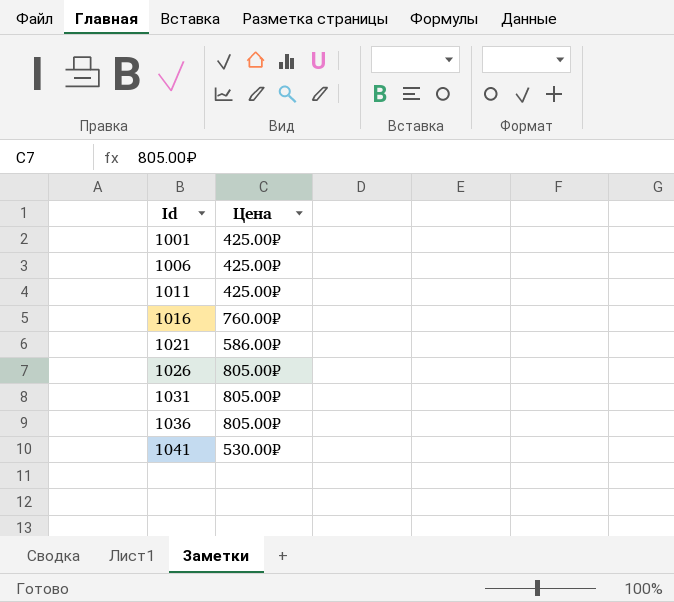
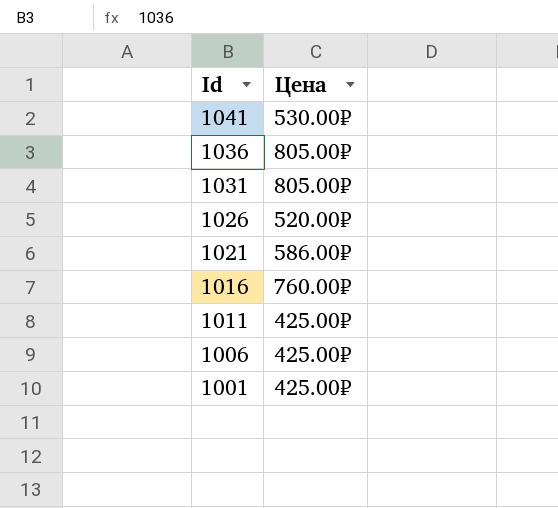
row order: Id ascending -> Id descending
1026 | Цена: 805.00₽ -> 520.00₽

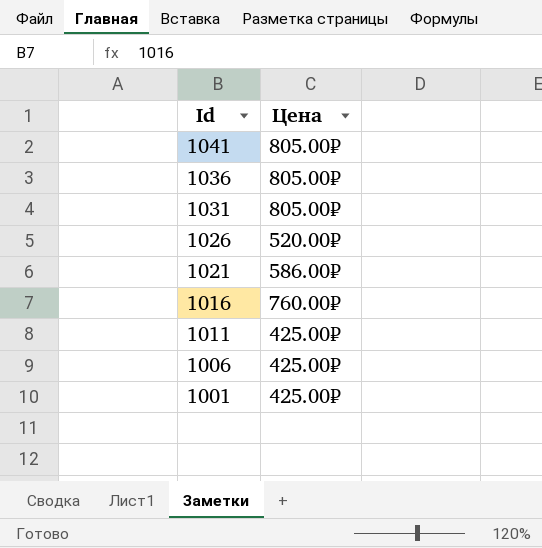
1041 | Цена: 530.00₽ -> 805.00₽

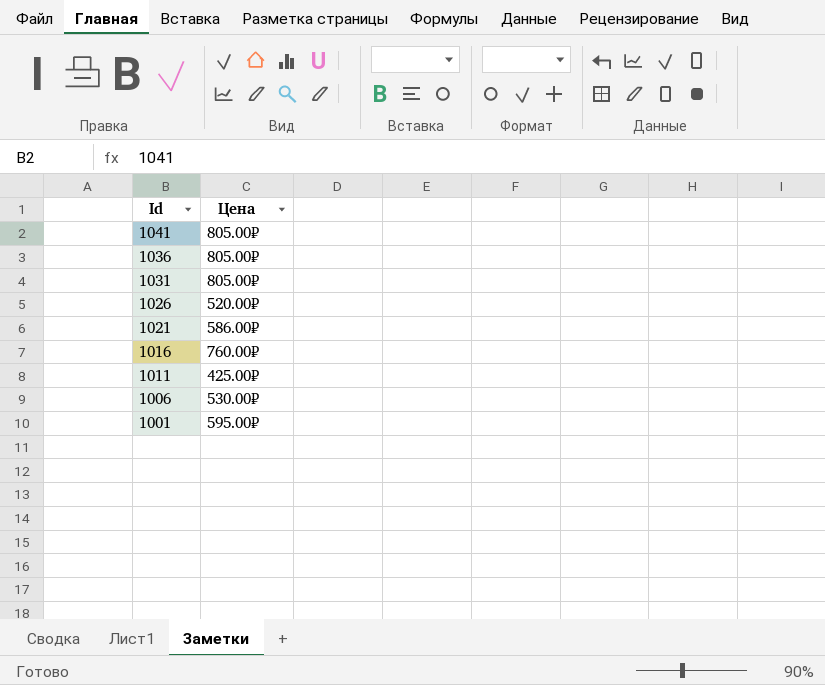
1006 | Цена: 425.00₽ -> 530.00₽
1001 | Цена: 425.00₽ -> 595.00₽

